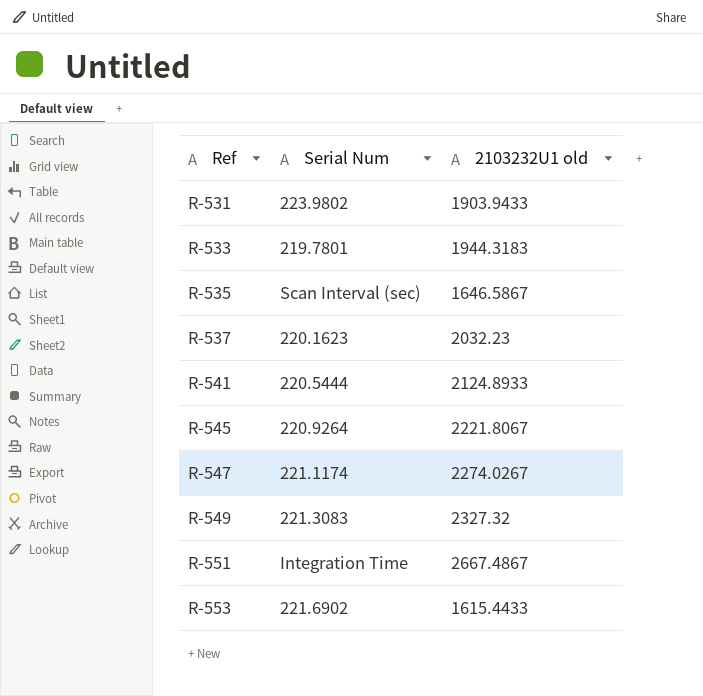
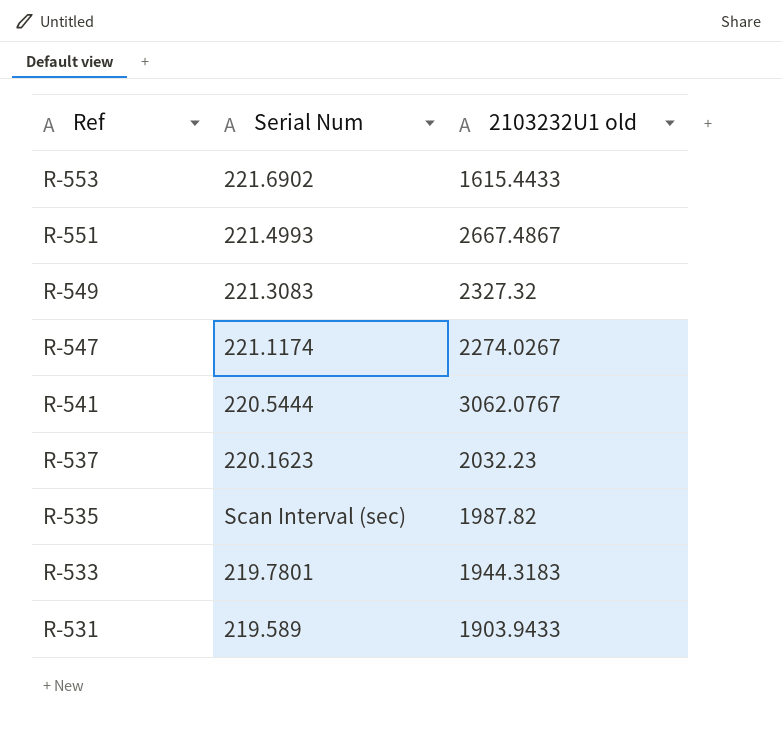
row order: Ref ascending -> Ref descending
row R-545: 220.9264 | 2221.8067 -> none
R-551 | Serial Num: Integration Time -> 221.4993
R-541 | 2103232U1 old: 2124.8933 -> 3062.0767
R-535 | 2103232U1 old: 1646.5867 -> 1987.82
R-531 | Serial Num: 223.9802 -> 219.589

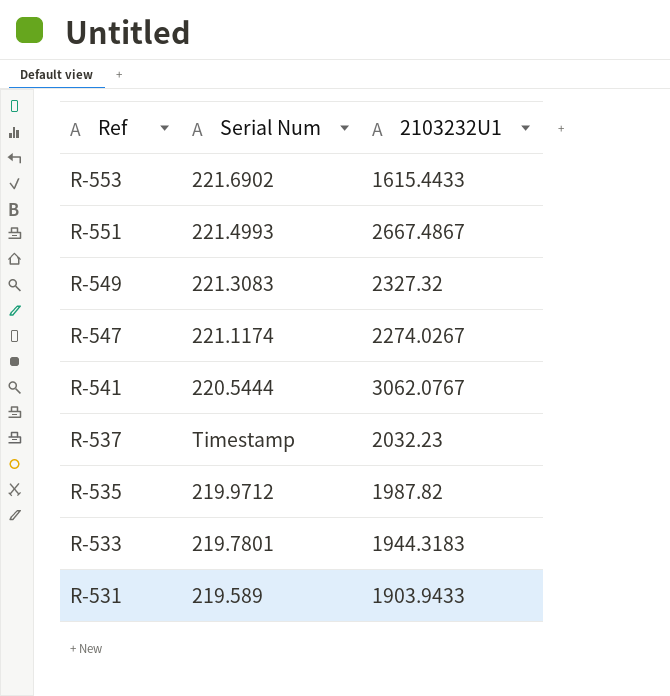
column name: 2103232U1 old -> 2103232U1
R-537 | Serial Num: 220.1623 -> Timestamp
R-535 | Serial Num: Scan Interval (sec) -> 219.9712

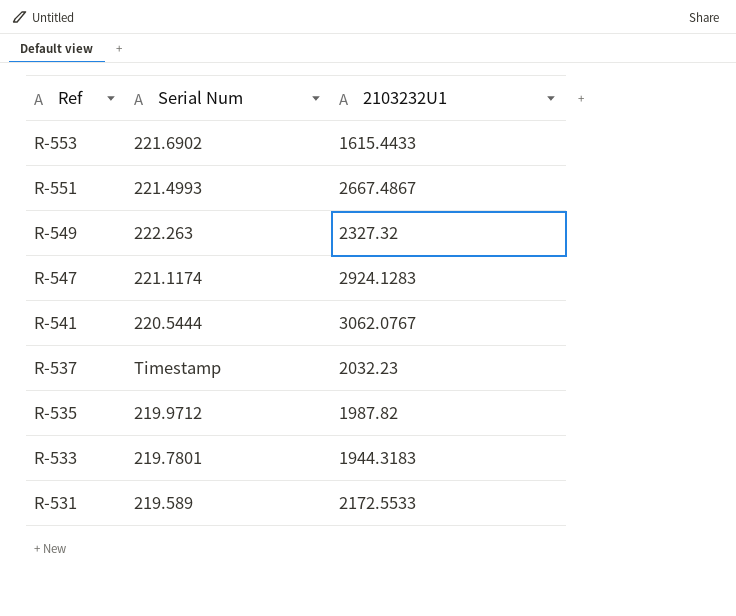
R-549 | Serial Num: 221.3083 -> 222.263
R-547 | 2103232U1: 2274.0267 -> 2924.1283
R-531 | 2103232U1: 1903.9433 -> 2172.5533

